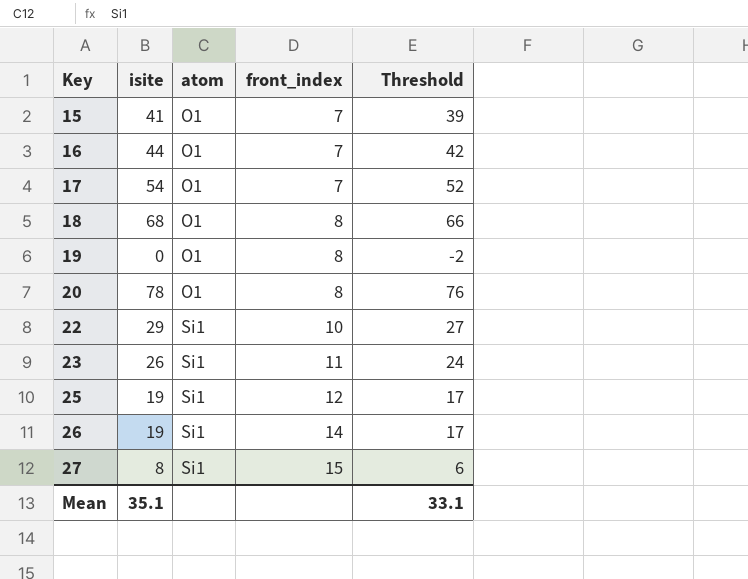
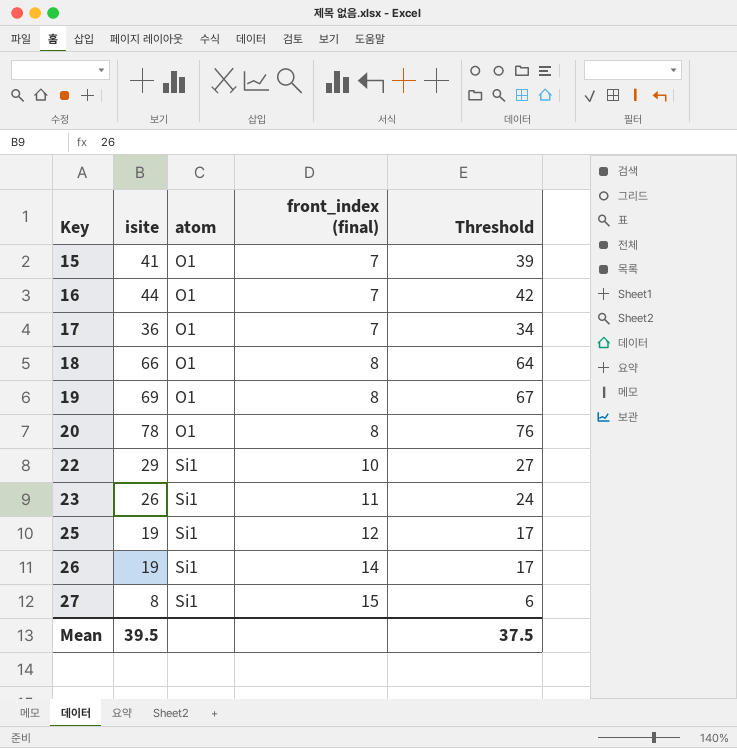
column name: front_index -> front_index (final)
17 | isite: 54 -> 36
17 | Threshold: 52 -> 34
18 | isite: 68 -> 66
18 | Threshold: 66 -> 64
19 | isite: 0 -> 69
19 | Threshold: -2 -> 67
Mean | isite: 35.1 -> 39.5
Mean | Threshold: 33.1 -> 37.5

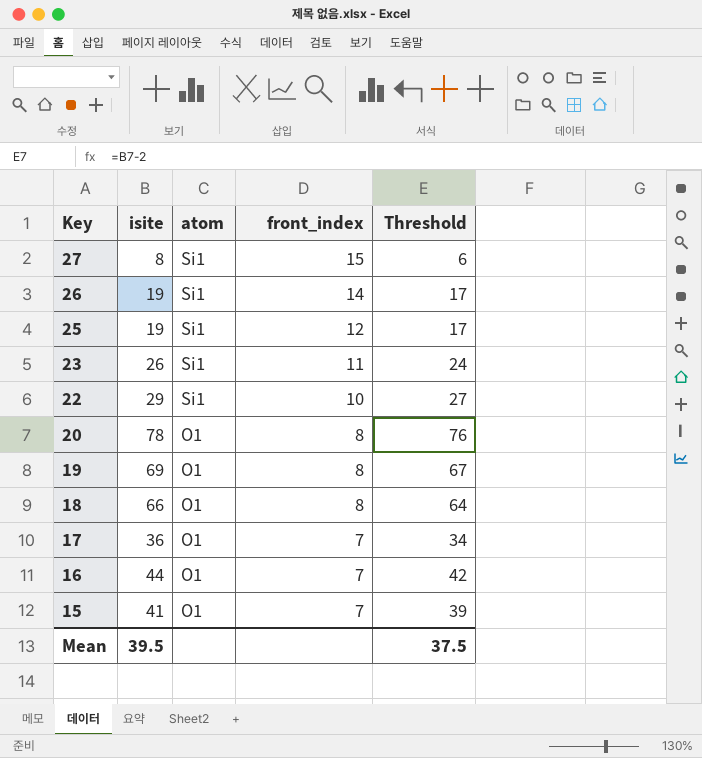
row order: Key ascending -> Key descending
column name: front_index (final) -> front_index

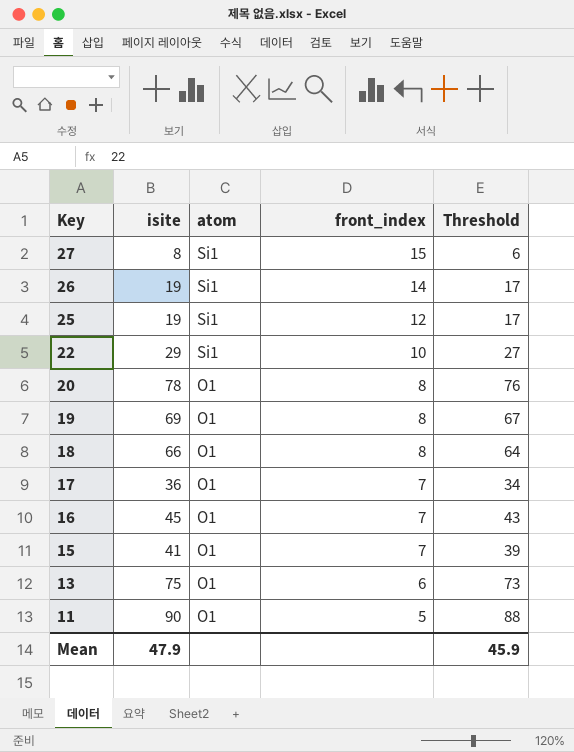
row 23: 26 | Si1 | 11 | 24 -> none
16 | isite: 44 -> 45
16 | Threshold: 42 -> 43
row 13: none -> 75 | O1 | 6 | 73
row 11: none -> 90 | O1 | 5 | 88
Mean | isite: 39.5 -> 47.9
Mean | Threshold: 37.5 -> 45.9

